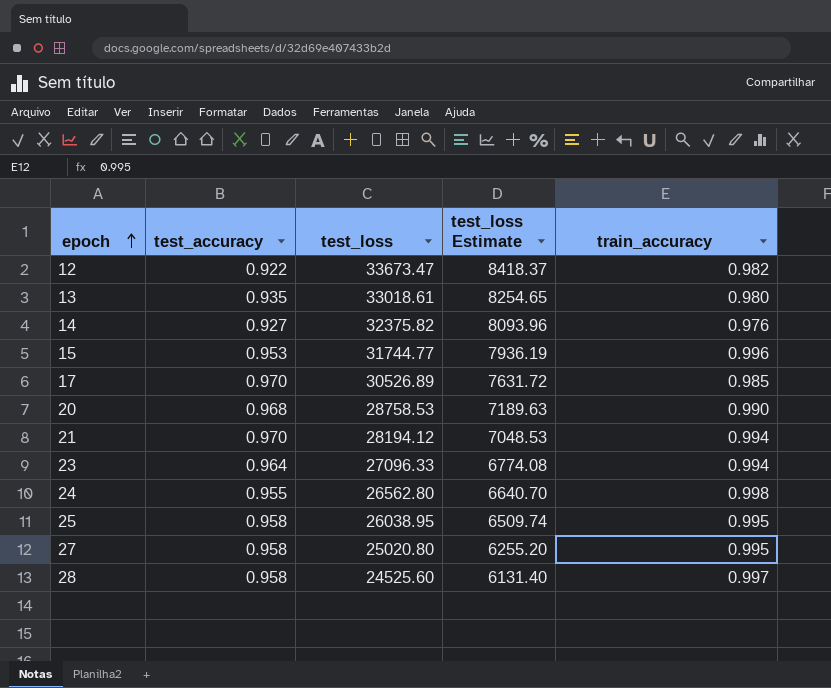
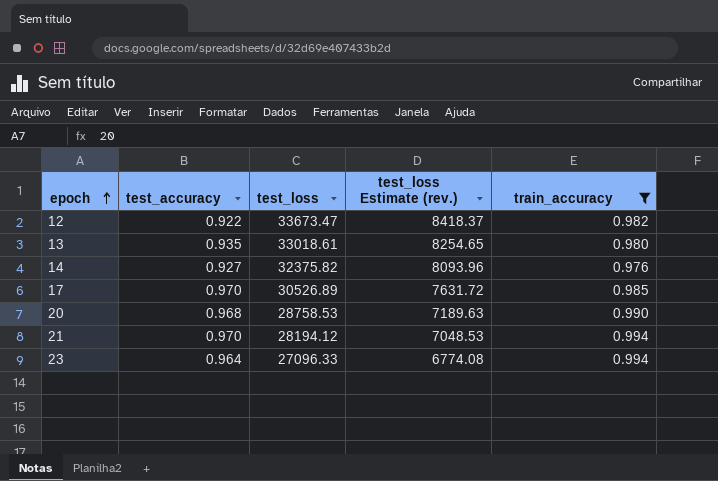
filter: none -> train_accuracy <= 0.994
column name: test_loss Estimate -> test_loss Estimate (rev.)

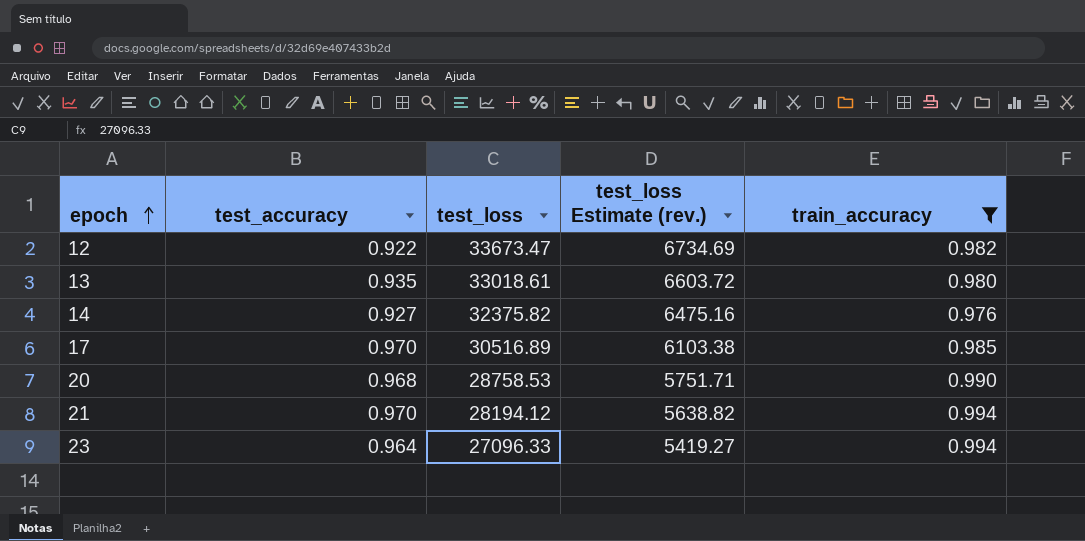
column test_loss Estimate (rev.) | formula: [test_loss] * 0.25 -> [test_loss] * 0.2
17 | test_loss: 30526.89 -> 30516.89

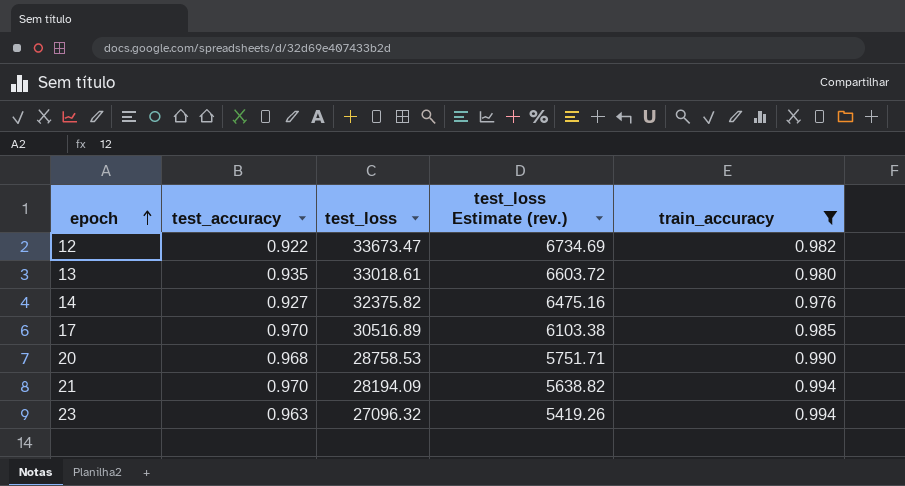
21 | test_loss: 28194.12 -> 28194.09
23 | test_accuracy: 0.964 -> 0.963
23 | test_loss: 27096.33 -> 27096.32
23 | test_loss Estimate (rev.): 5419.27 -> 5419.26

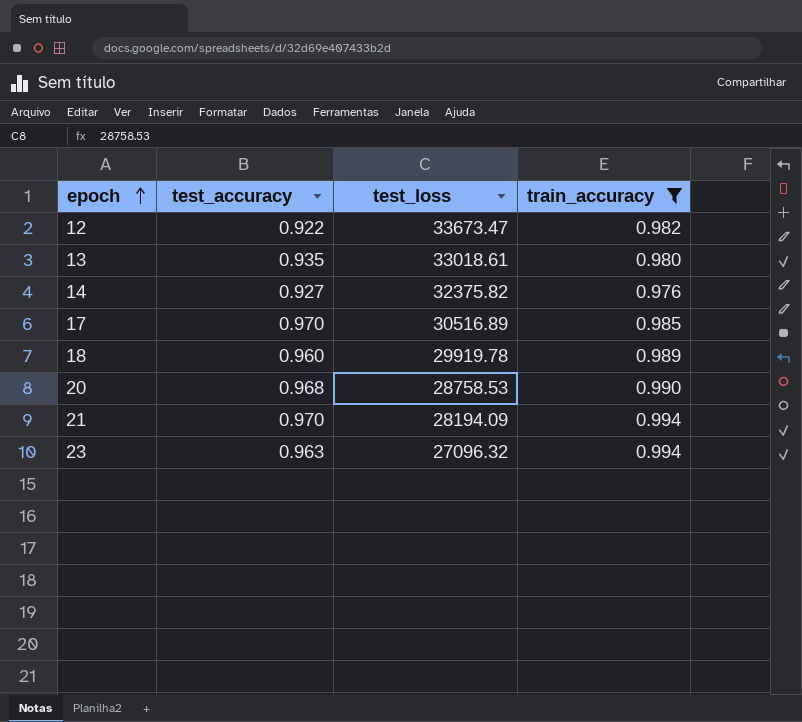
column test_loss Estimate (rev.) | formula: [test_loss] * 0.2 -> none
row 18: none -> 0.960 | 29919.78 | 0.989

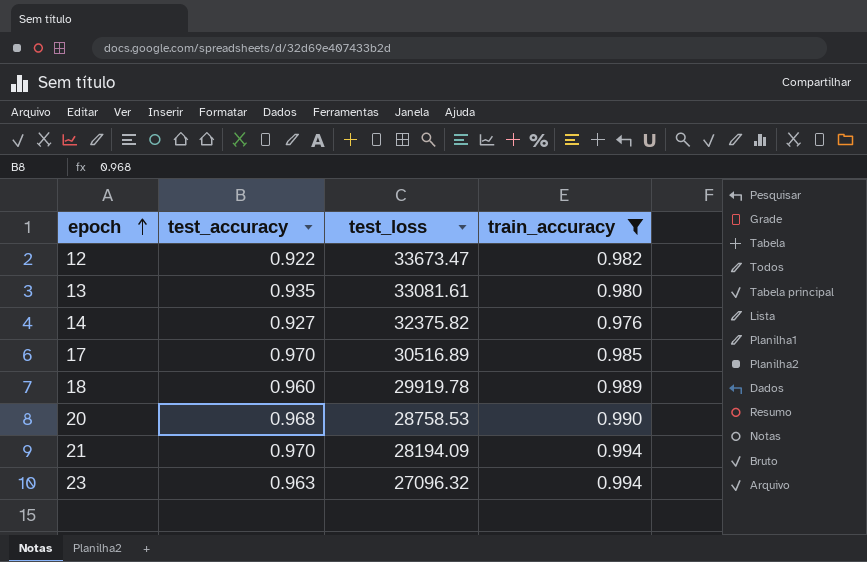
13 | test_loss: 33018.61 -> 33081.61

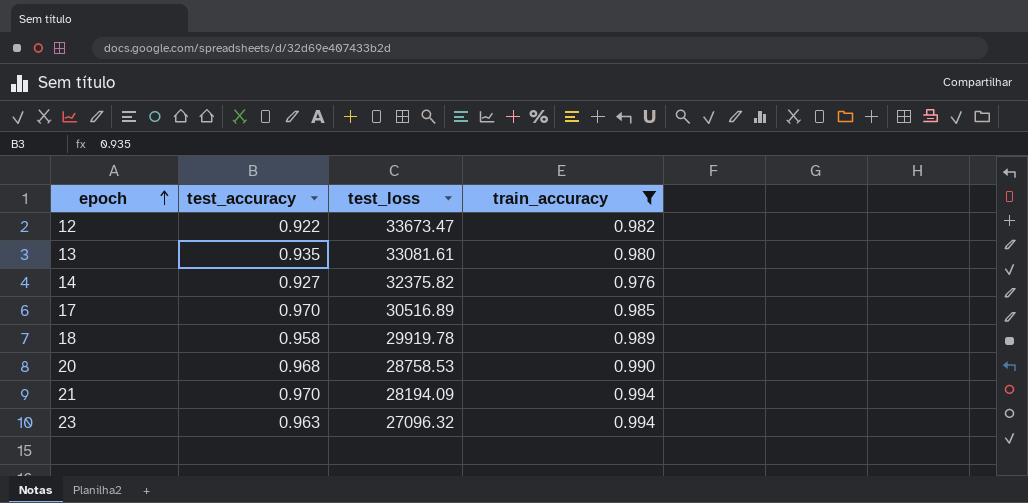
18 | test_accuracy: 0.960 -> 0.958

